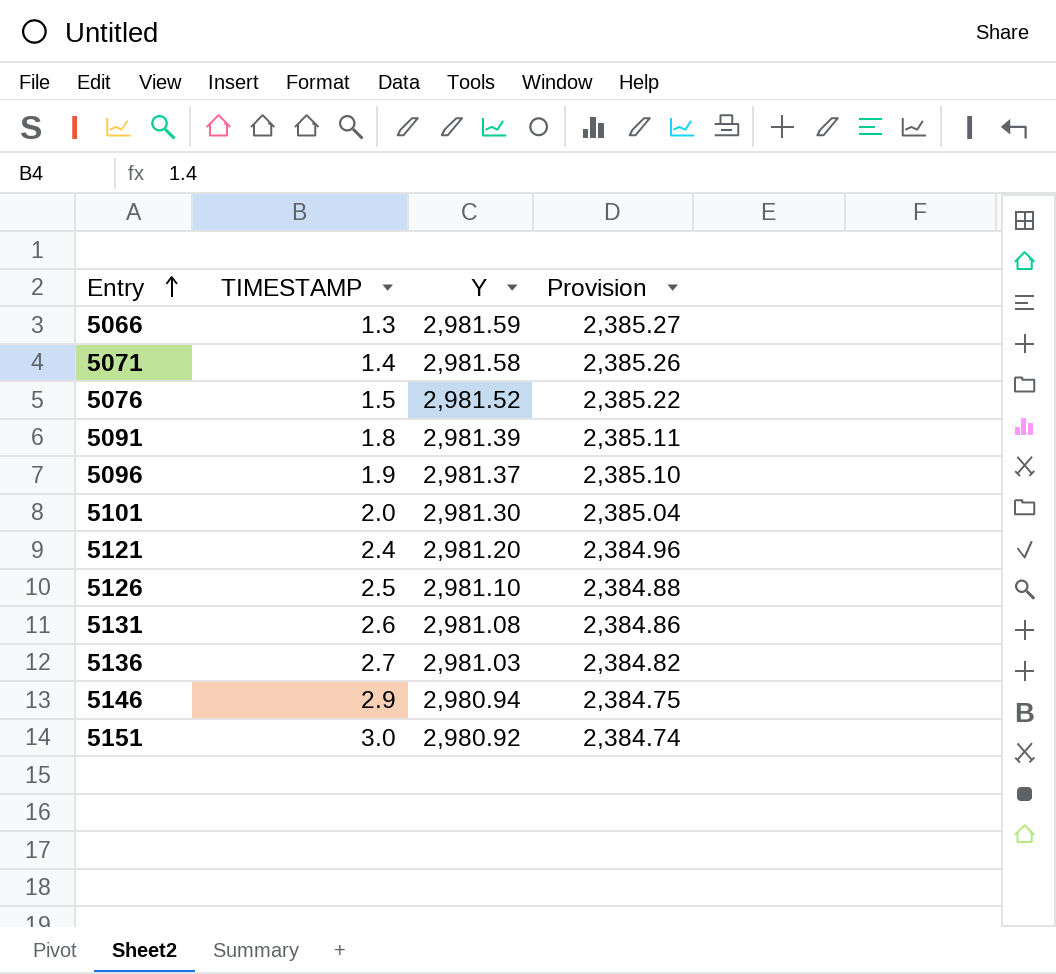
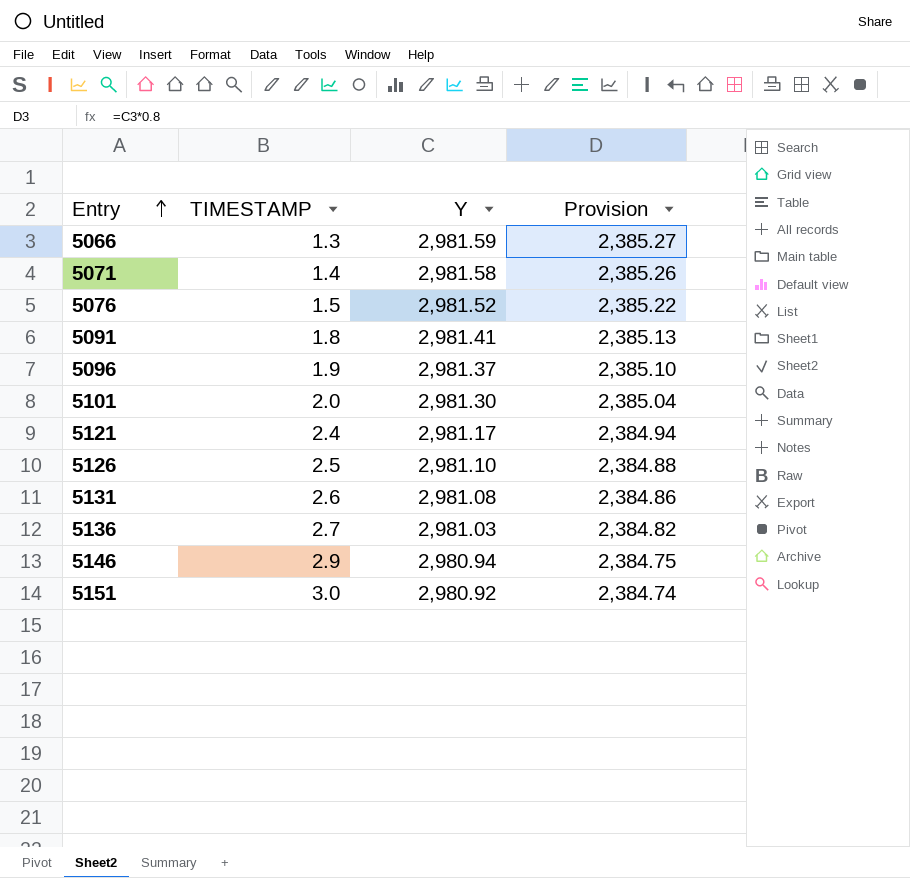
5091 | Y: 2,981.39 -> 2,981.41
5091 | Provision: 2,385.11 -> 2,385.13
5121 | Y: 2,981.20 -> 2,981.17
5121 | Provision: 2,384.96 -> 2,384.94

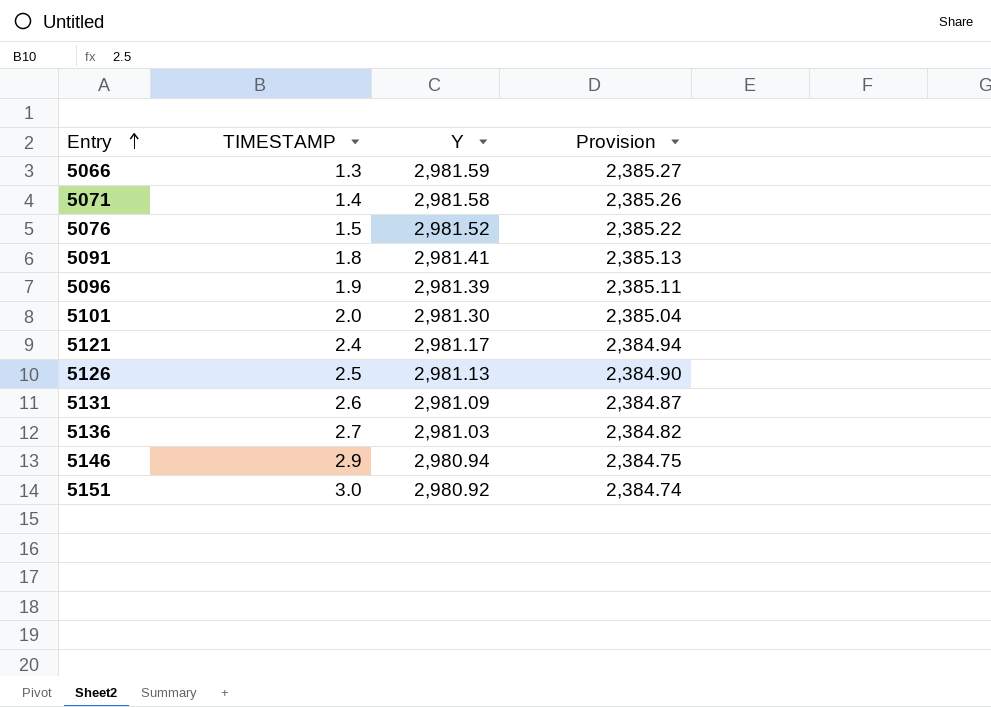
5096 | Y: 2,981.37 -> 2,981.39
5096 | Provision: 2,385.10 -> 2,385.11
5126 | Y: 2,981.10 -> 2,981.13
5126 | Provision: 2,384.88 -> 2,384.90
5131 | Y: 2,981.08 -> 2,981.09
5131 | Provision: 2,384.86 -> 2,384.87

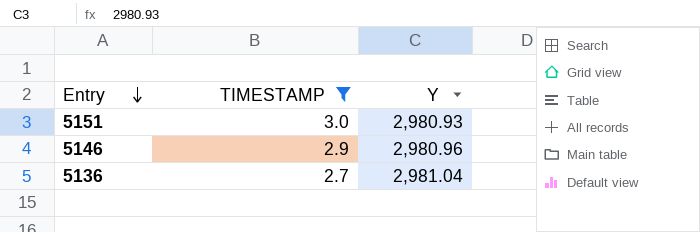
filter: none -> TIMESTAMP >= 2.7
row order: Entry ascending -> Entry descending
column Provision | formula: [Y] * 0.8 -> none
5151 | Y: 2,980.92 -> 2,980.93
5146 | Y: 2,980.94 -> 2,980.96
5136 | Y: 2,981.03 -> 2,981.04

